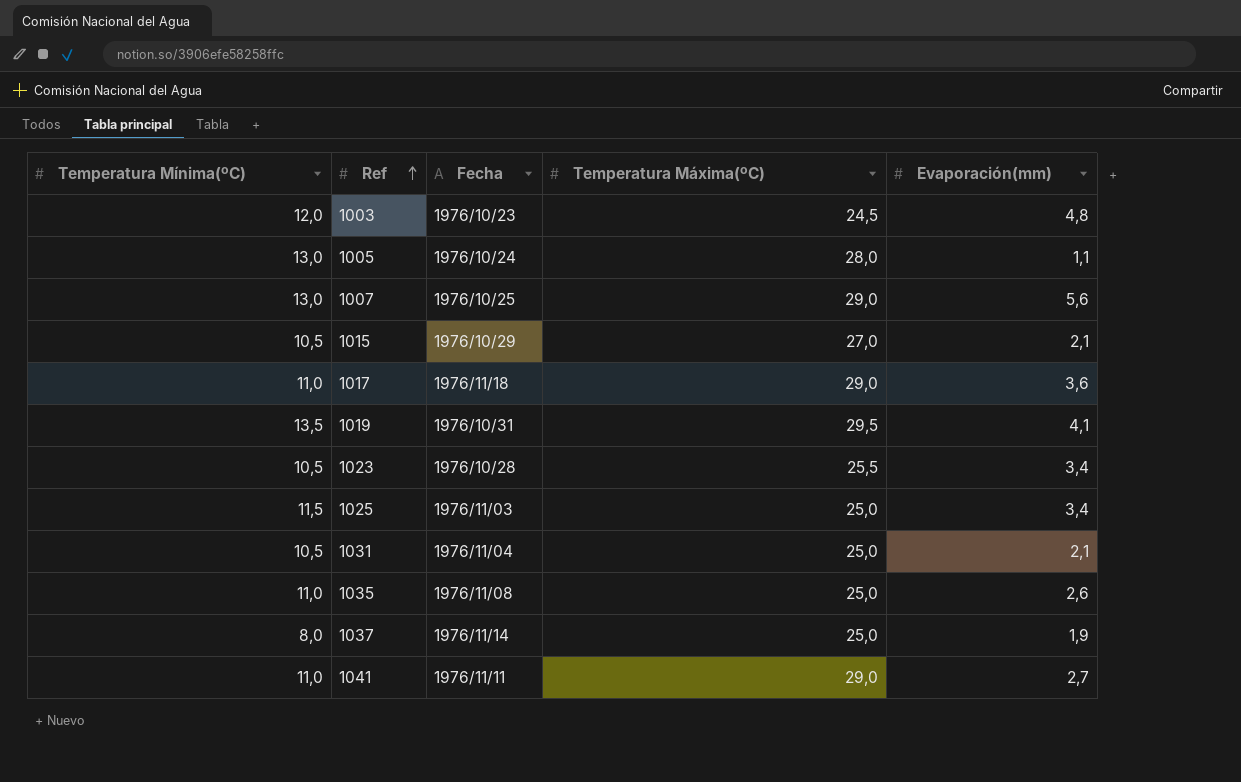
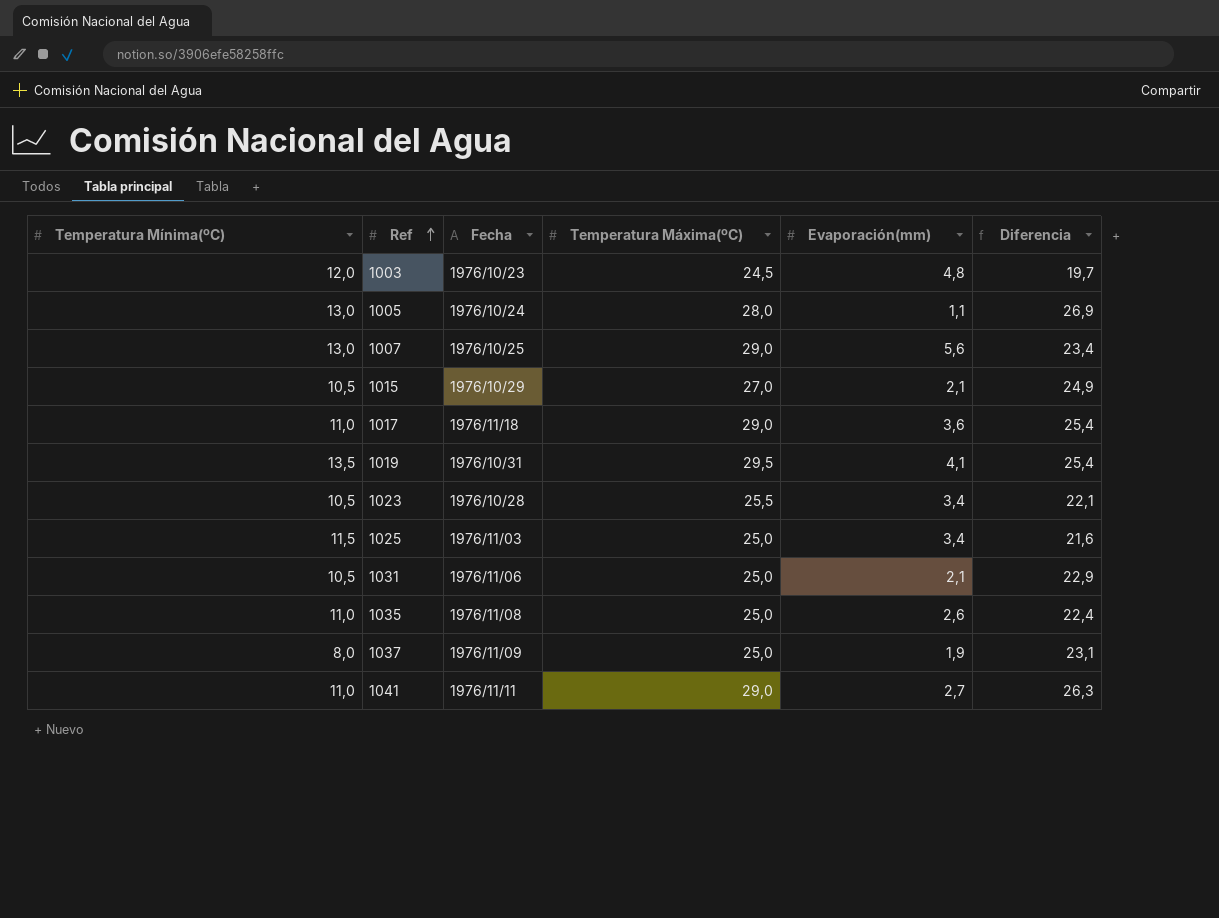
column Diferencia | formula: none -> [Temperatura Máxima(ºC)] - [Evaporación(mm)]
1031 | Fecha: 1976/11/04 -> 1976/11/06
1037 | Fecha: 1976/11/14 -> 1976/11/09

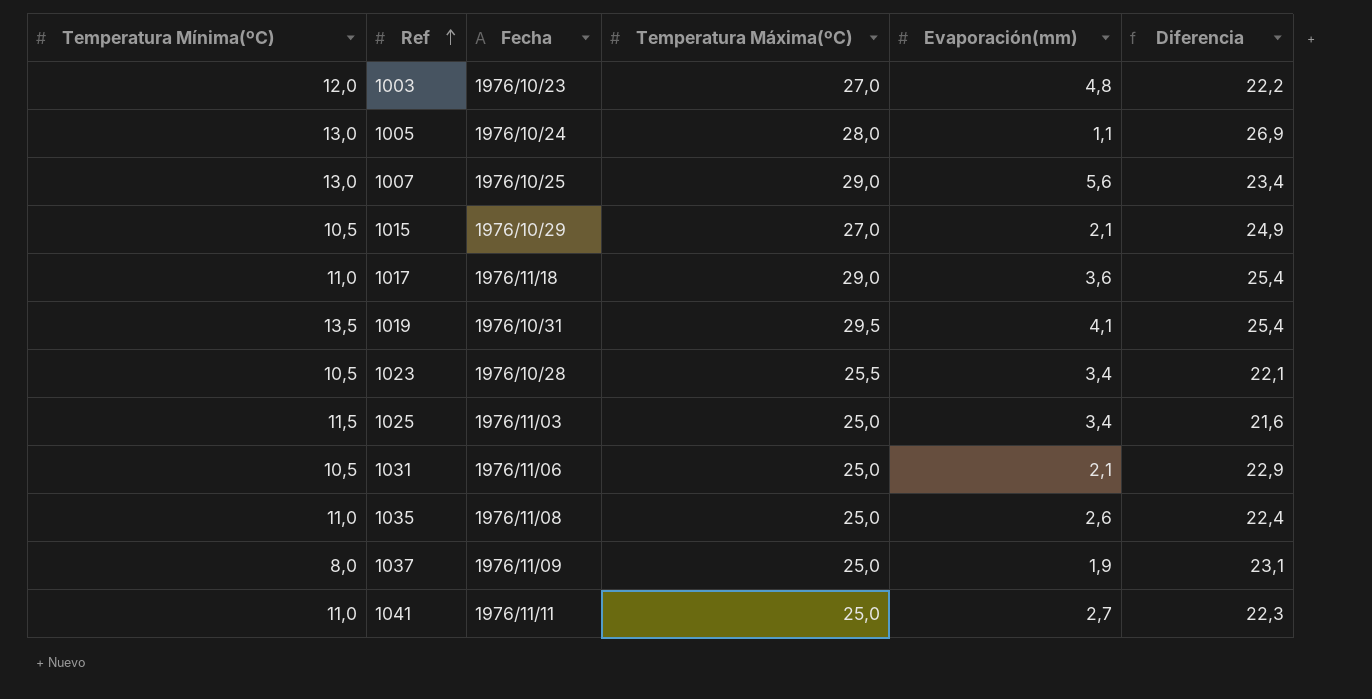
1003 | Temperatura Máxima(ºC): 24,5 -> 27,0
1003 | Diferencia: 19,7 -> 22,2
1041 | Temperatura Máxima(ºC): 29,0 -> 25,0
1041 | Diferencia: 26,3 -> 22,3

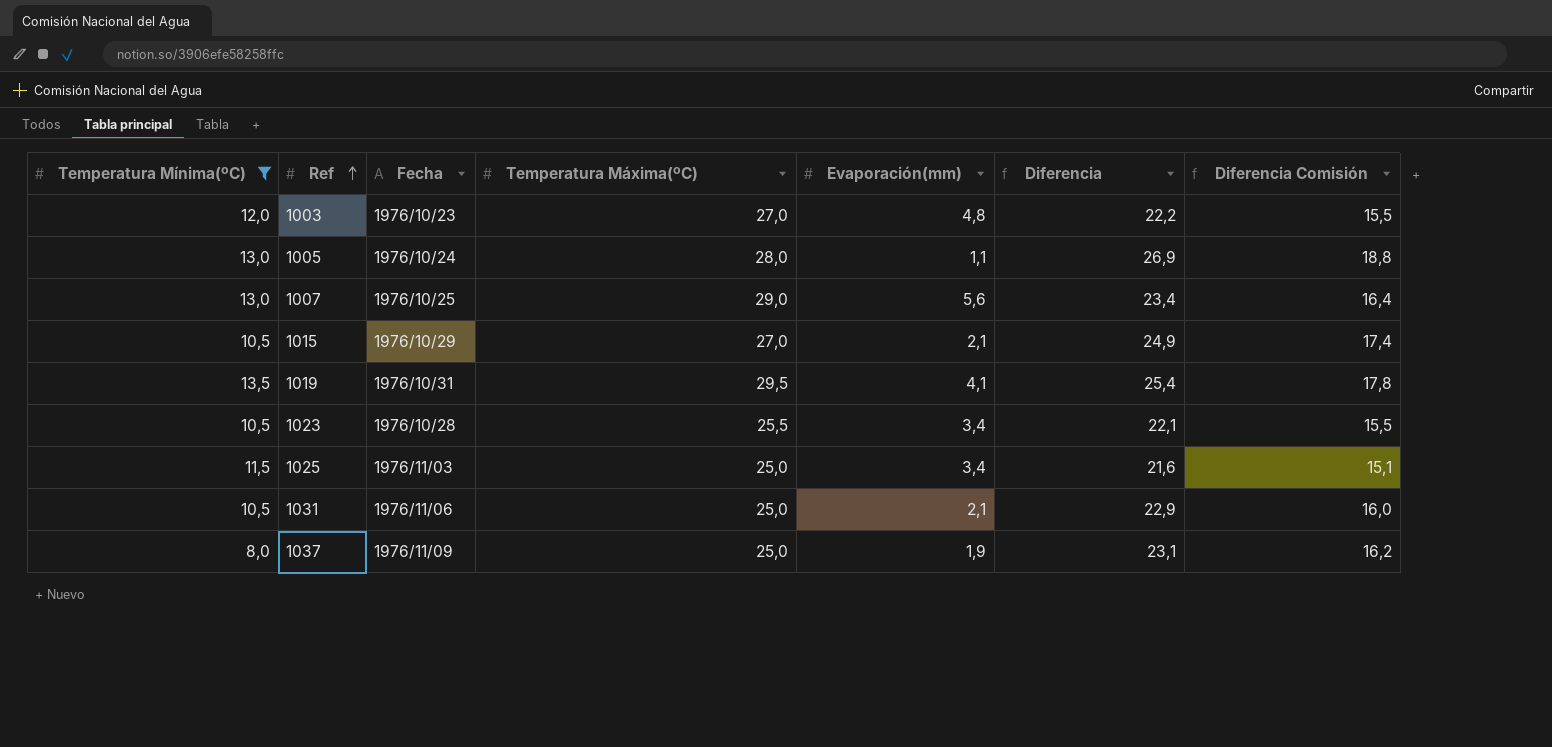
filter: none -> Temperatura Mínima(ºC) != 11,0
column Diferencia Comisión | formula: none -> [Diferencia] * 0,7

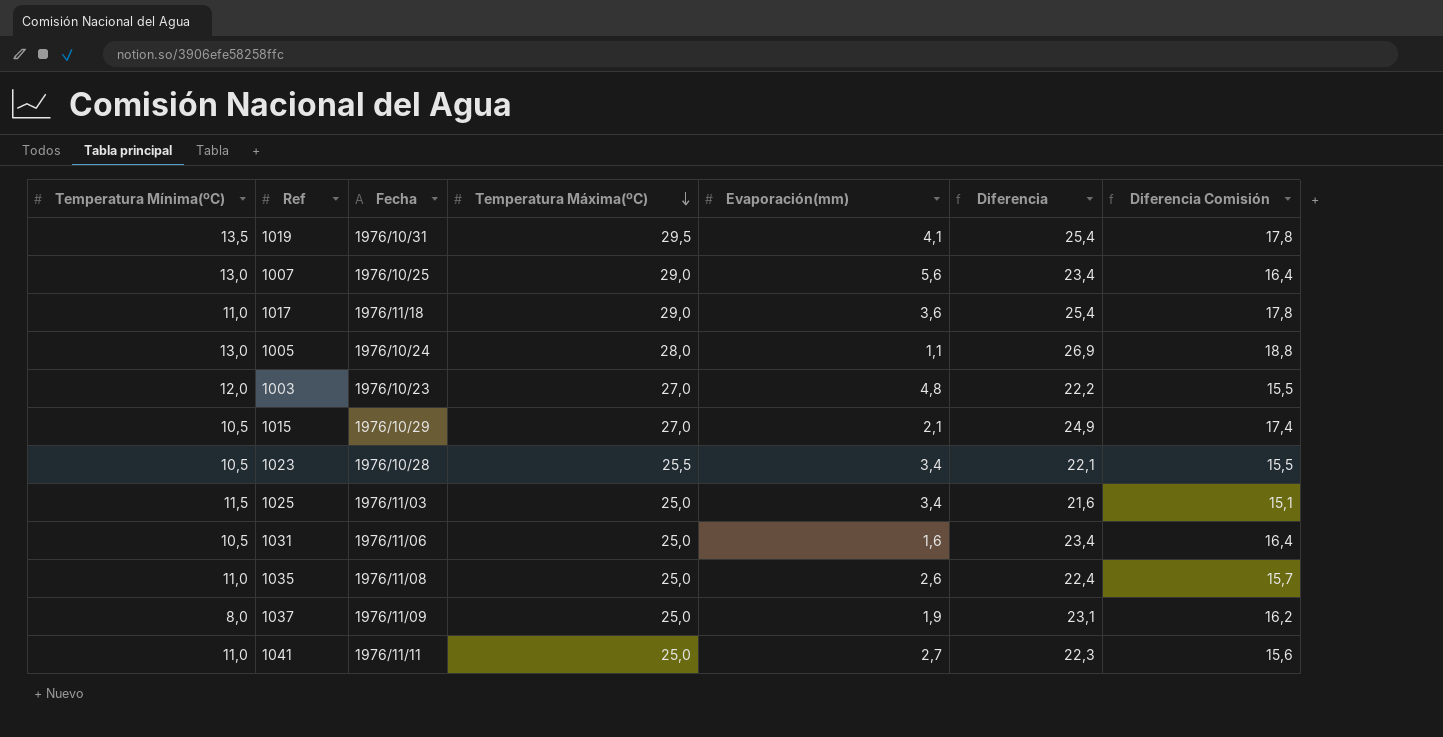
filter: Temperatura Mínima(ºC) != 11,0 -> none
row order: Ref ascending -> Temperatura Máxima(ºC) descending
1031 | Evaporación(mm): 2,1 -> 1,6
1031 | Diferencia: 22,9 -> 23,4
1031 | Diferencia Comisión: 16,0 -> 16,4

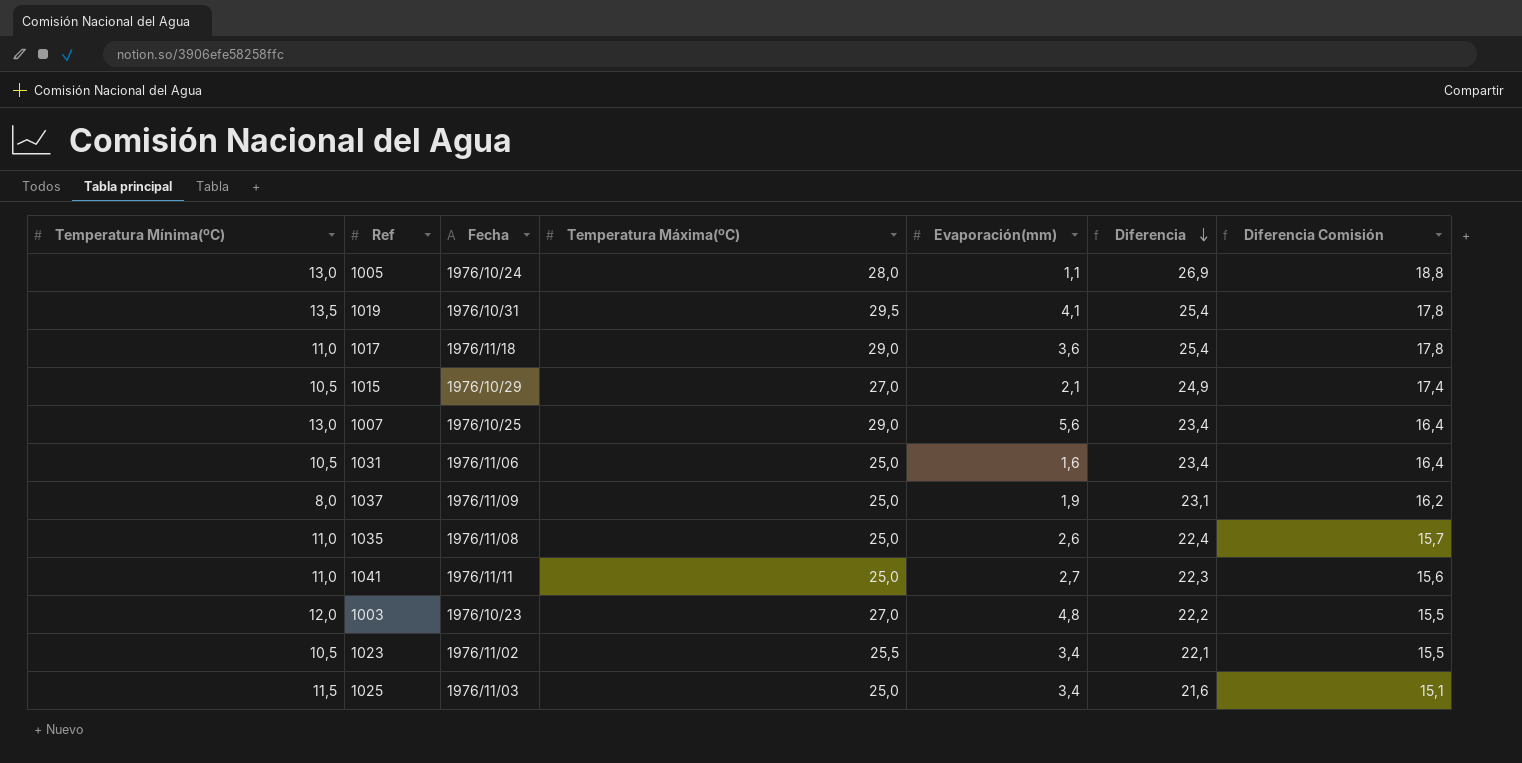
row order: Temperatura Máxima(ºC) descending -> Diferencia descending
1023 | Fecha: 1976/10/28 -> 1976/11/02

